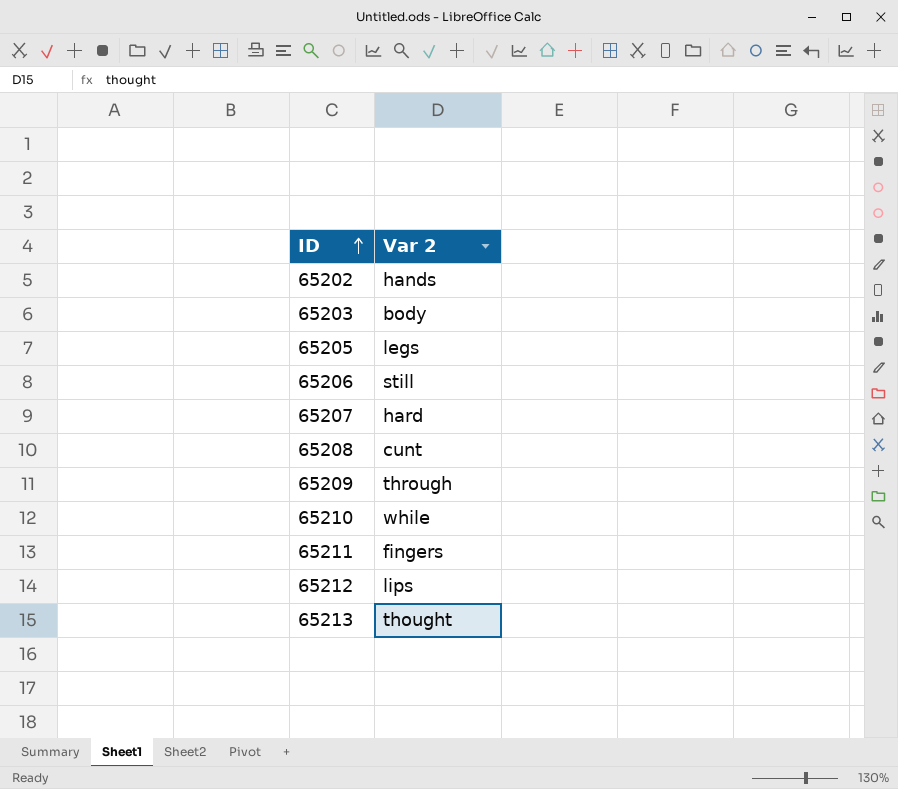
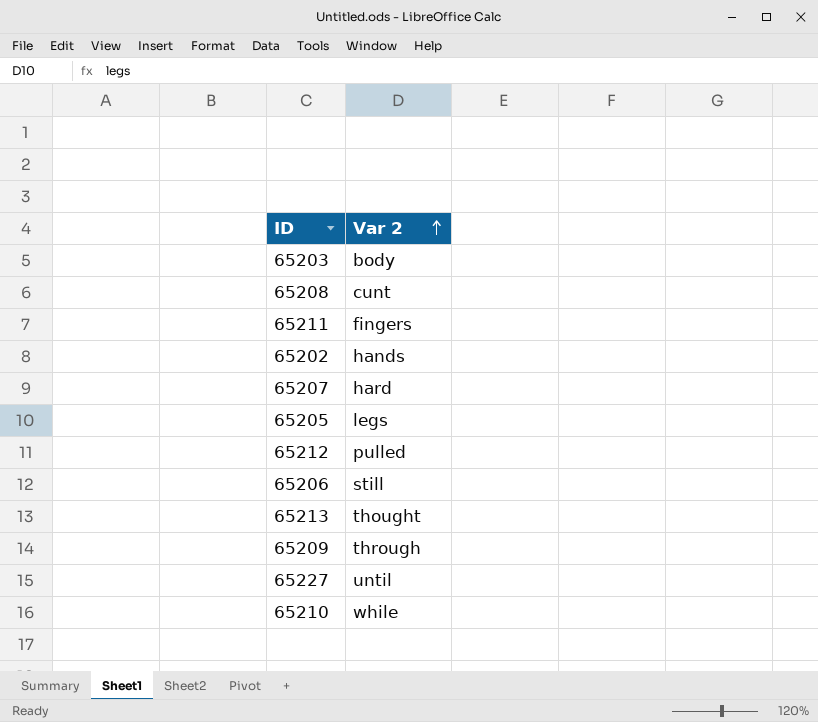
row order: ID ascending -> Var 2 ascending
65212 | Var 2: lips -> pulled
row 65227: none -> until

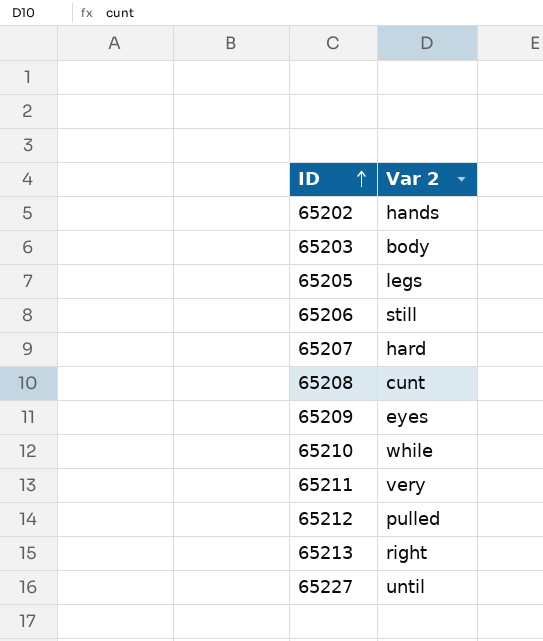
row order: Var 2 ascending -> ID ascending
65209 | Var 2: through -> eyes
65211 | Var 2: fingers -> very
65213 | Var 2: thought -> right

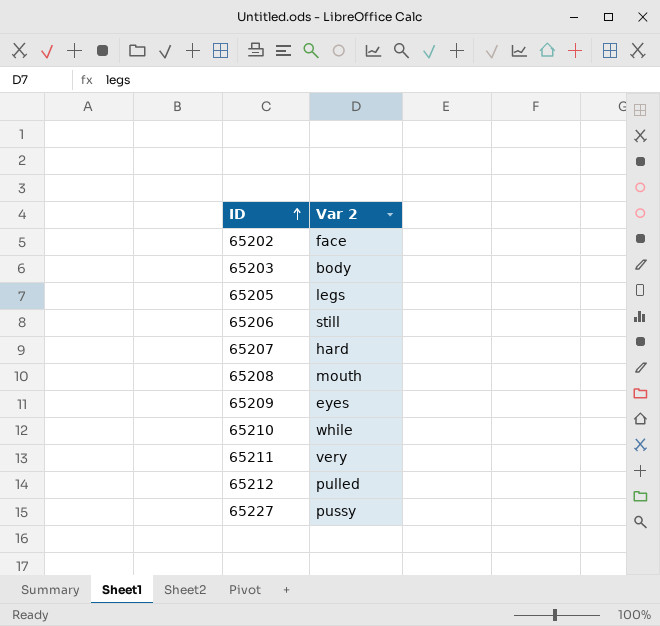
row 65213: right -> none
65202 | Var 2: hands -> face
65208 | Var 2: cunt -> mouth
65227 | Var 2: until -> pussy

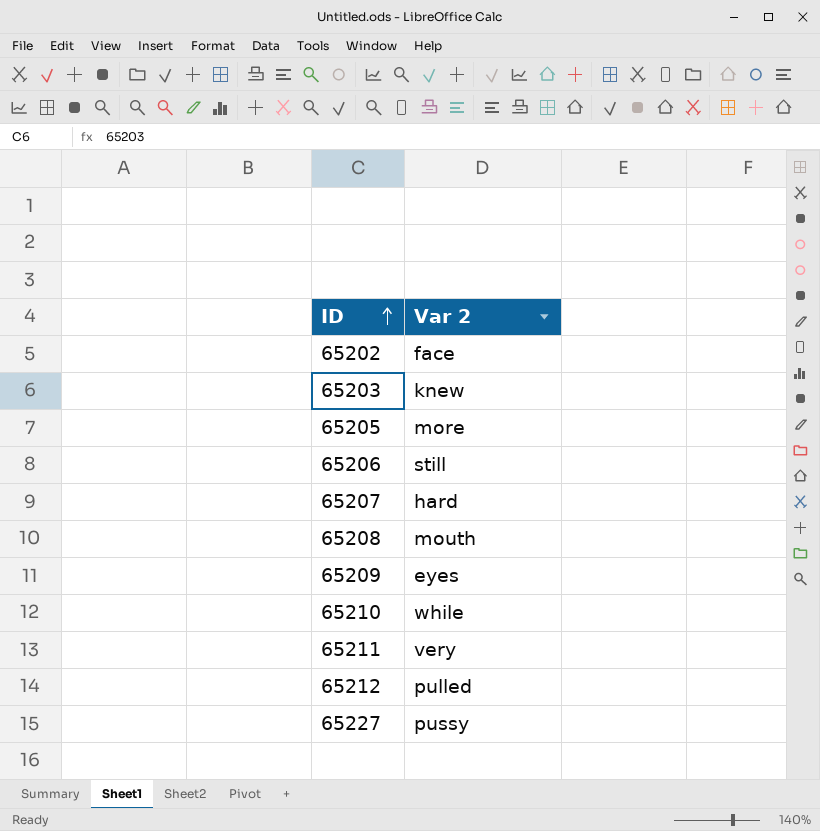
65203 | Var 2: body -> knew
65205 | Var 2: legs -> more

